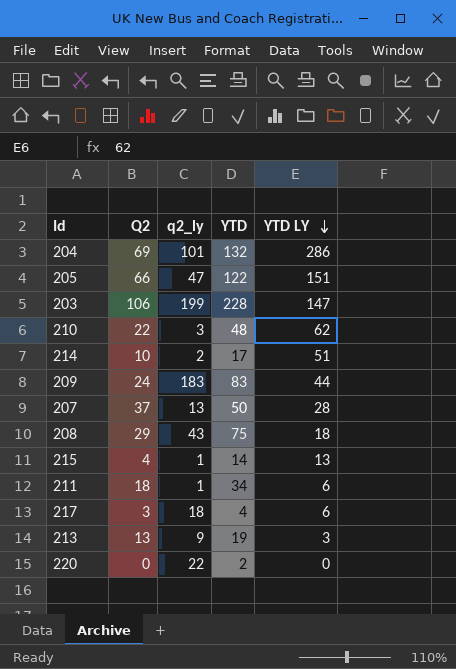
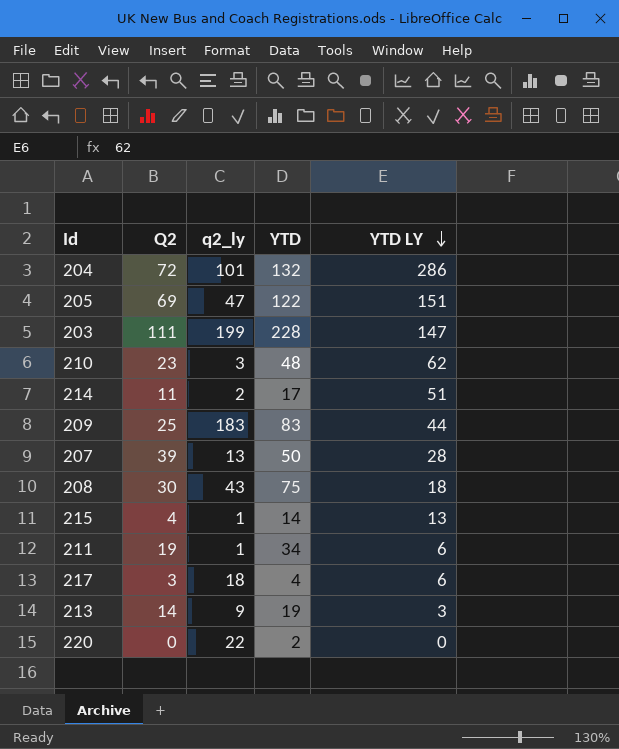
204 | Q2: 69 -> 72
205 | Q2: 66 -> 69
203 | Q2: 106 -> 111
210 | Q2: 22 -> 23
214 | Q2: 10 -> 11
209 | Q2: 24 -> 25
207 | Q2: 37 -> 39
208 | Q2: 29 -> 30
211 | Q2: 18 -> 19
213 | Q2: 13 -> 14

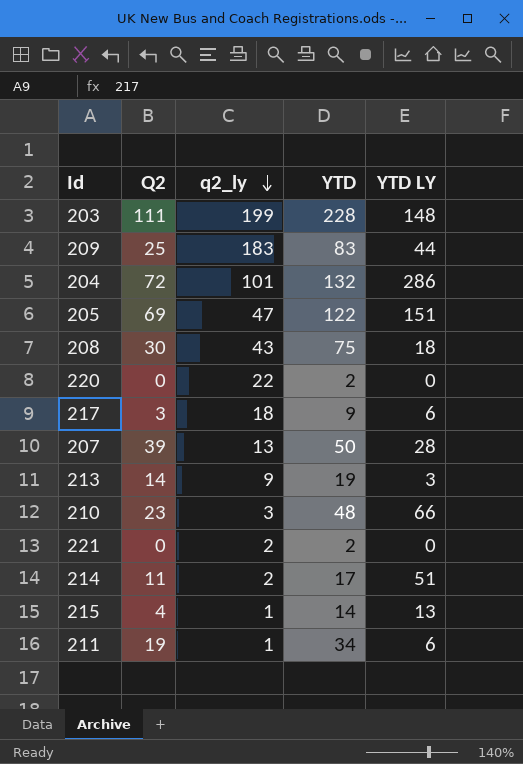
row order: YTD LY descending -> q2_ly descending
203 | YTD LY: 147 -> 148
217 | YTD: 4 -> 9
210 | YTD LY: 62 -> 66
row 221: none -> 0 | 2 | 2 | 0

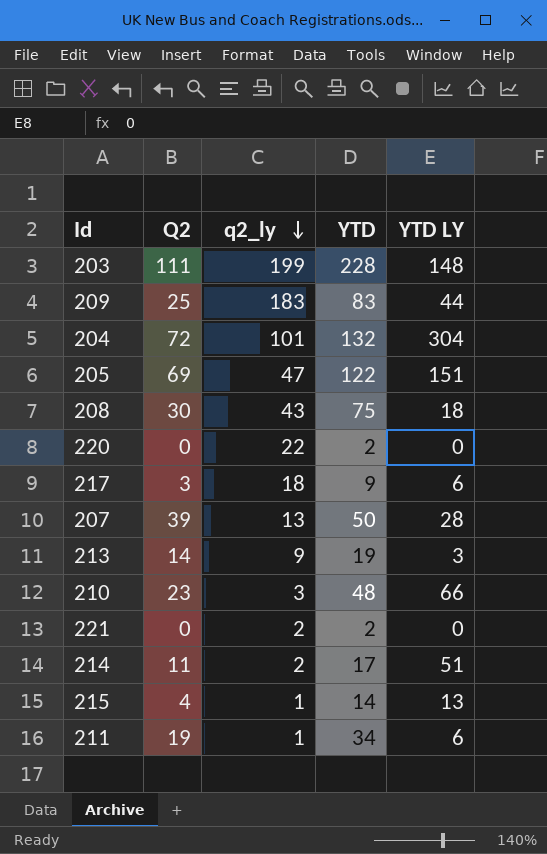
204 | YTD LY: 286 -> 304

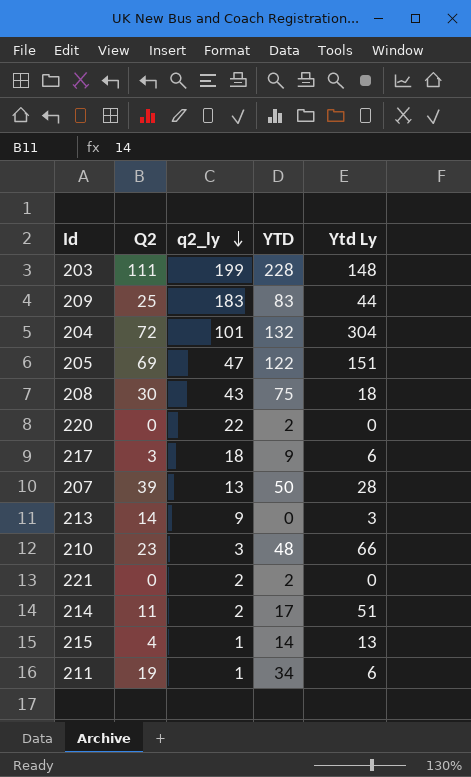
column name: YTD LY -> Ytd Ly
213 | YTD: 19 -> 0

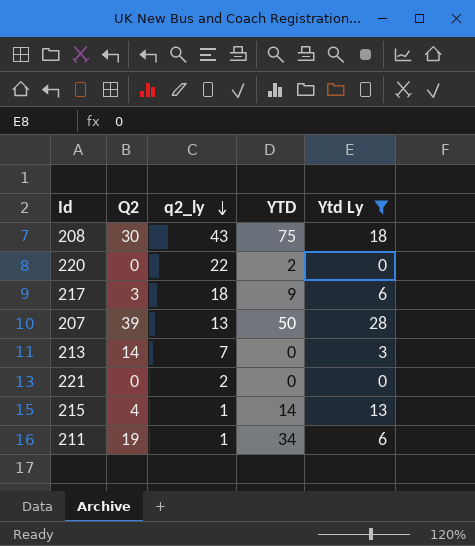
filter: none -> Ytd Ly <= 28
213 | q2_ly: 9 -> 7
221 | YTD: 2 -> 0

